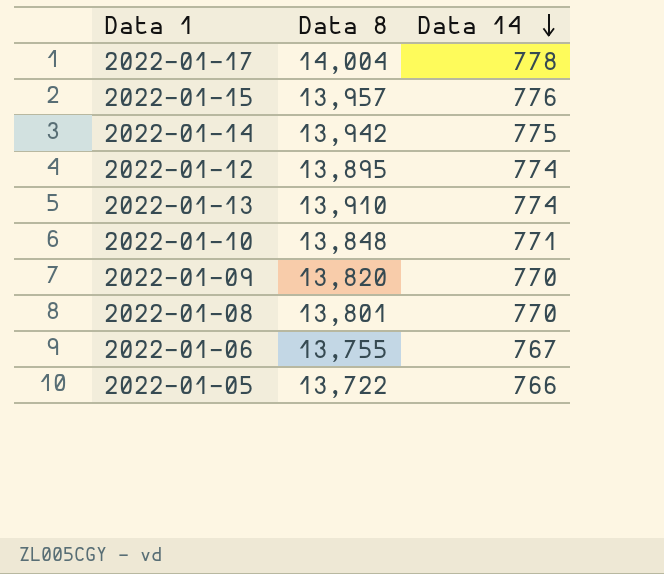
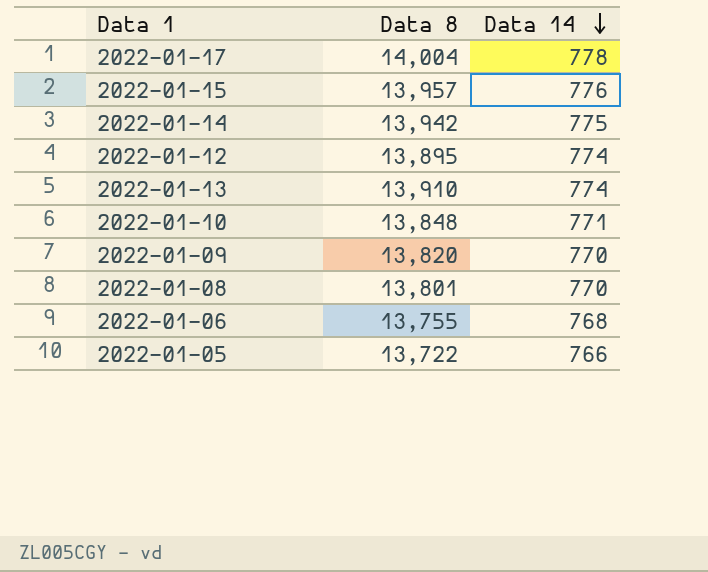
2022-01-06 | Data 14: 767 -> 768

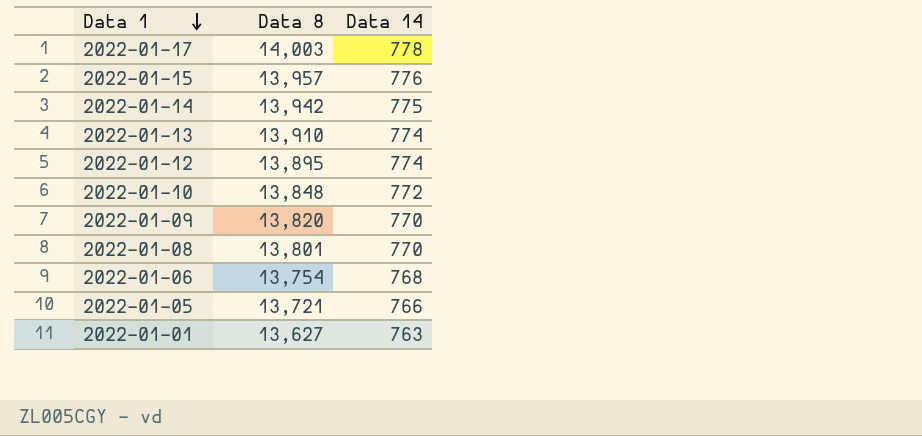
row order: Data 14 descending -> Data 1 descending
2022-01-17 | Data 8: 14,004 -> 14,003
2022-01-10 | Data 14: 771 -> 772
2022-01-06 | Data 8: 13,755 -> 13,754
2022-01-05 | Data 8: 13,722 -> 13,721
row 2022-01-01: none -> 13,627 | 763

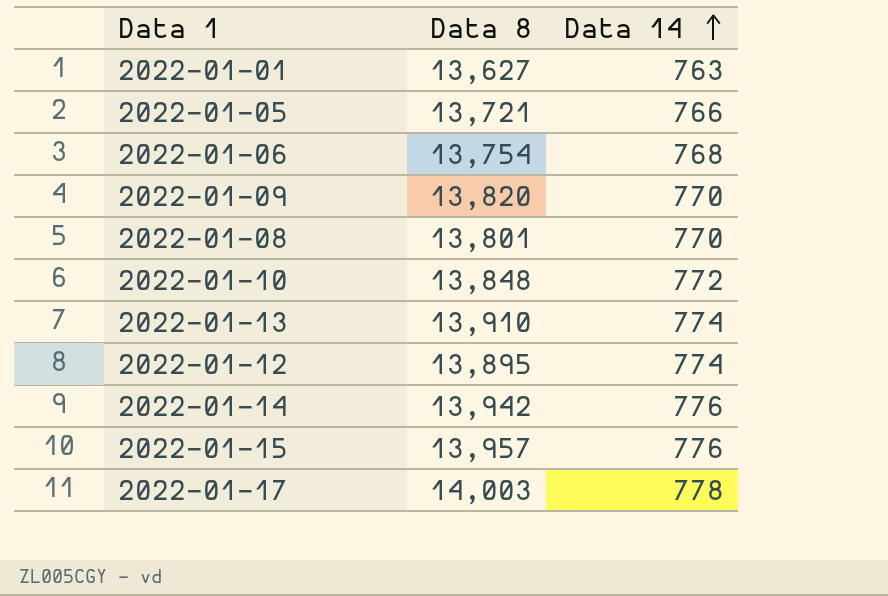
row order: Data 1 descending -> Data 14 ascending
2022-01-14 | Data 14: 775 -> 776

